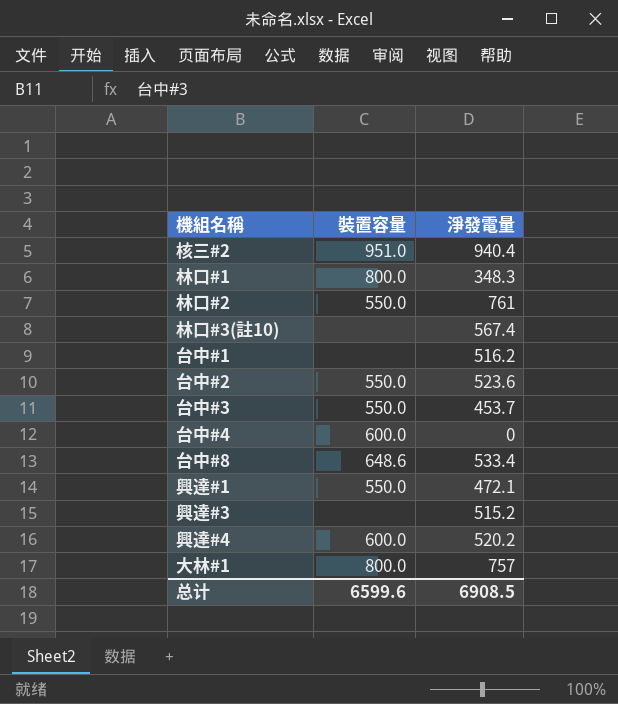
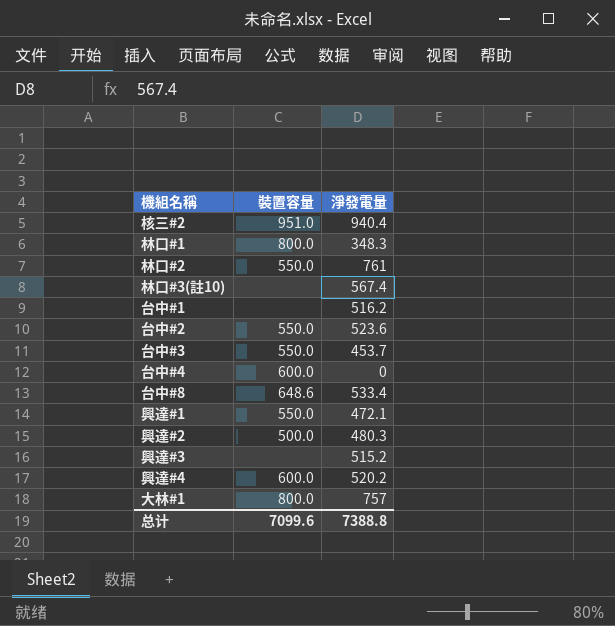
row 興達#2: none -> 500.0 | 480.3
总计 | 裝置容量: 6599.6 -> 7099.6
总计 | 淨發電量: 6908.5 -> 7388.8

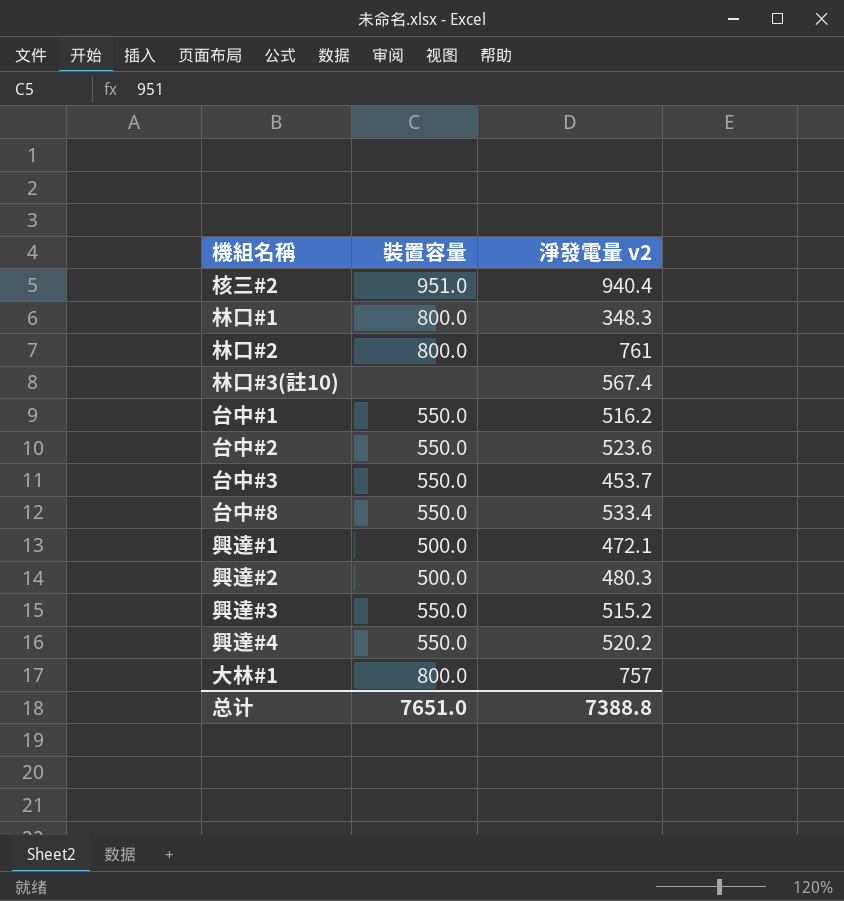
column name: 淨發電量 -> 淨發電量 v2
row 台中#4: 600.0 | 0 -> none
林口#2 | 裝置容量: 550.0 -> 800.0
台中#1 | 裝置容量: none -> 550.0
台中#8 | 裝置容量: 648.6 -> 550.0
興達#1 | 裝置容量: 550.0 -> 500.0
興達#3 | 裝置容量: none -> 550.0
興達#4 | 裝置容量: 600.0 -> 550.0
总计 | 裝置容量: 7099.6 -> 7651.0

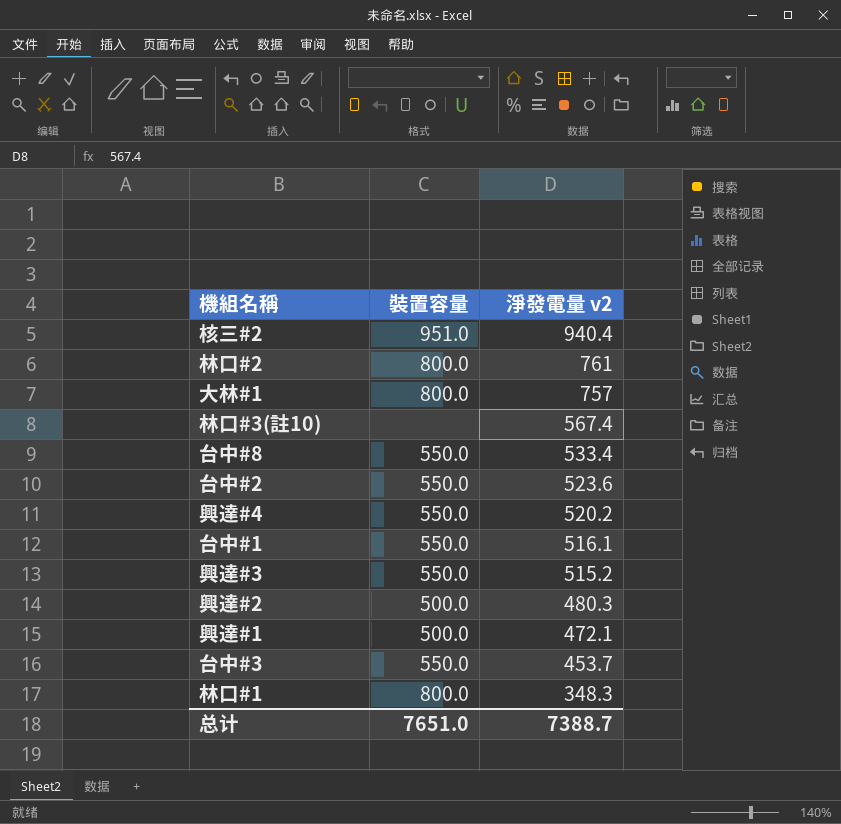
row order: none -> 淨發電量 v2 descending
台中#1 | 淨發電量 v2: 516.2 -> 516.1
总计 | 淨發電量 v2: 7388.8 -> 7388.7

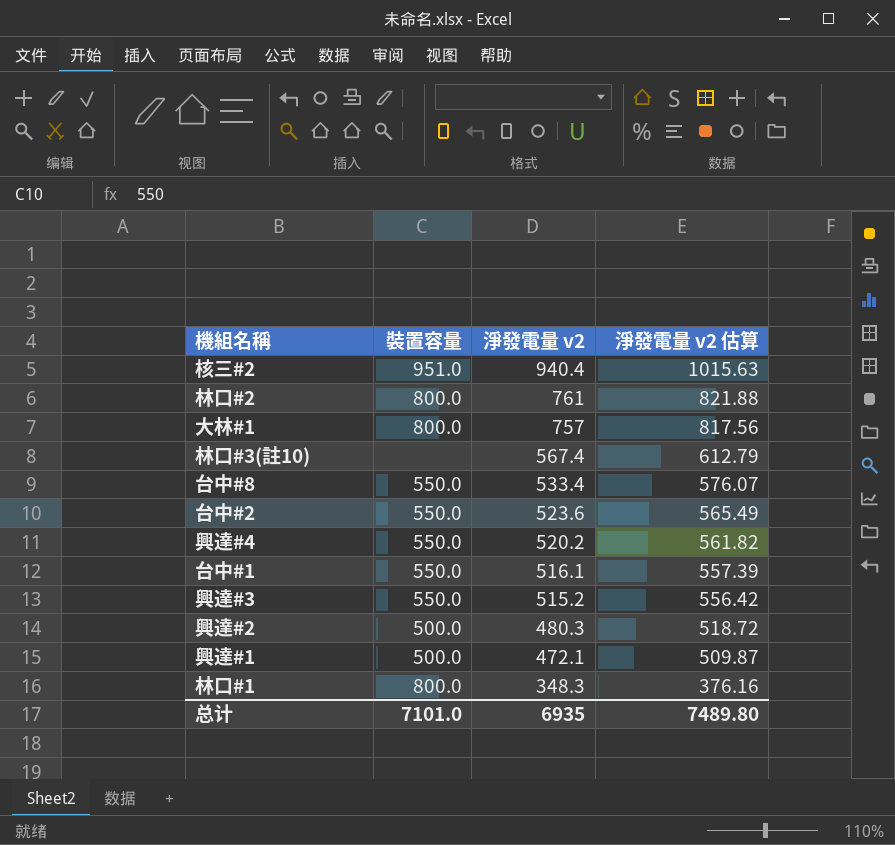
column 淨發電量 v2 估算 | formula: none -> [淨發電量 v2] * 1.08
row 台中#3: 550.0 | 453.7 -> none
总计 | 裝置容量: 7651.0 -> 7101.0
总计 | 淨發電量 v2: 7388.7 -> 6935

